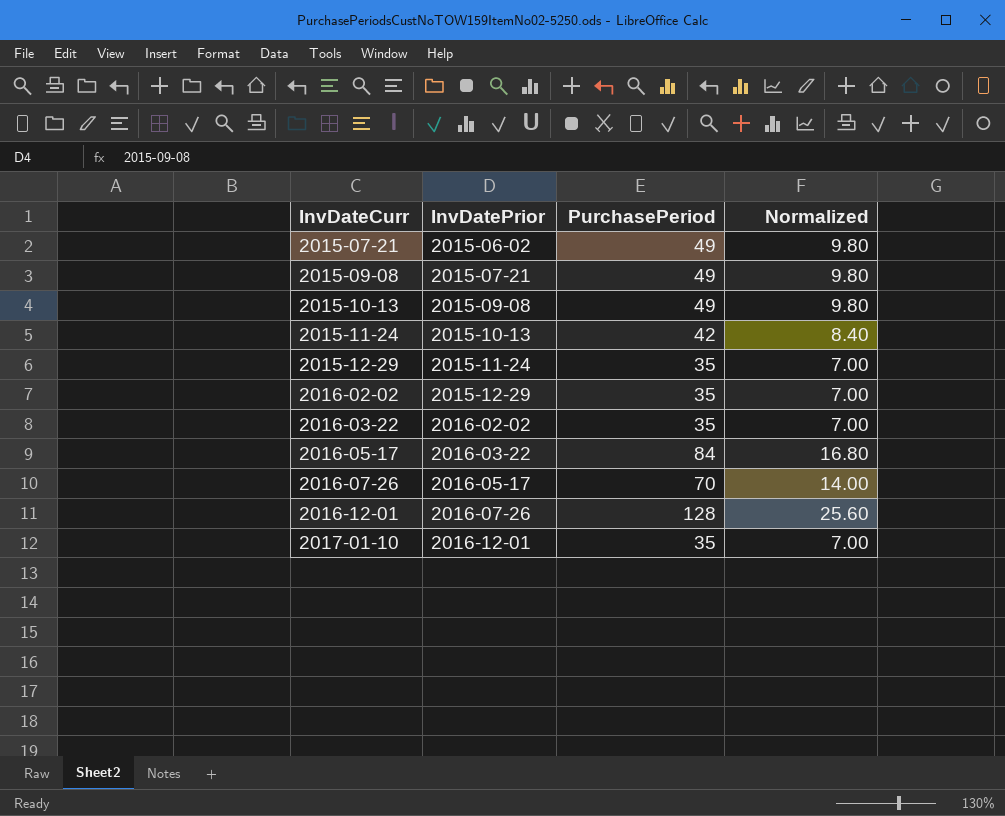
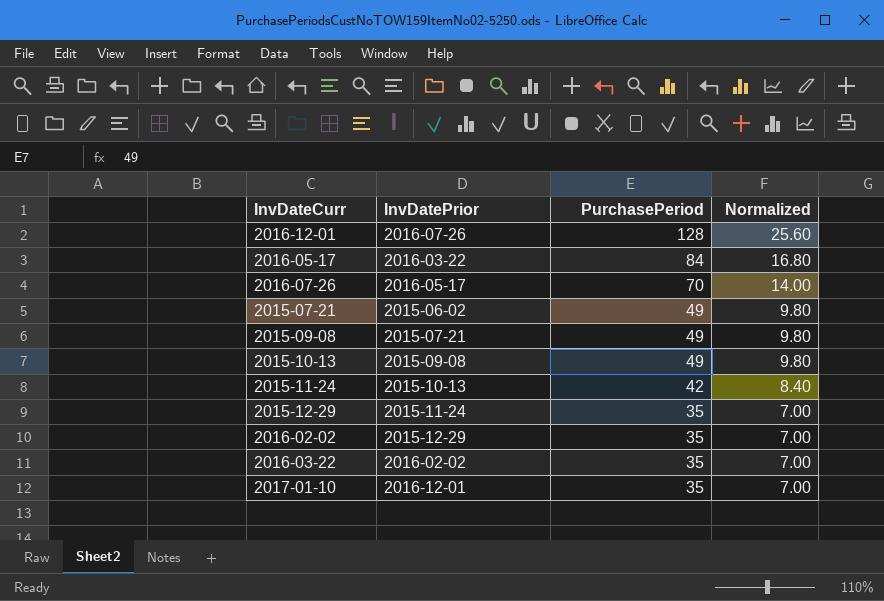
row order: InvDateCurr ascending -> PurchasePeriod descending

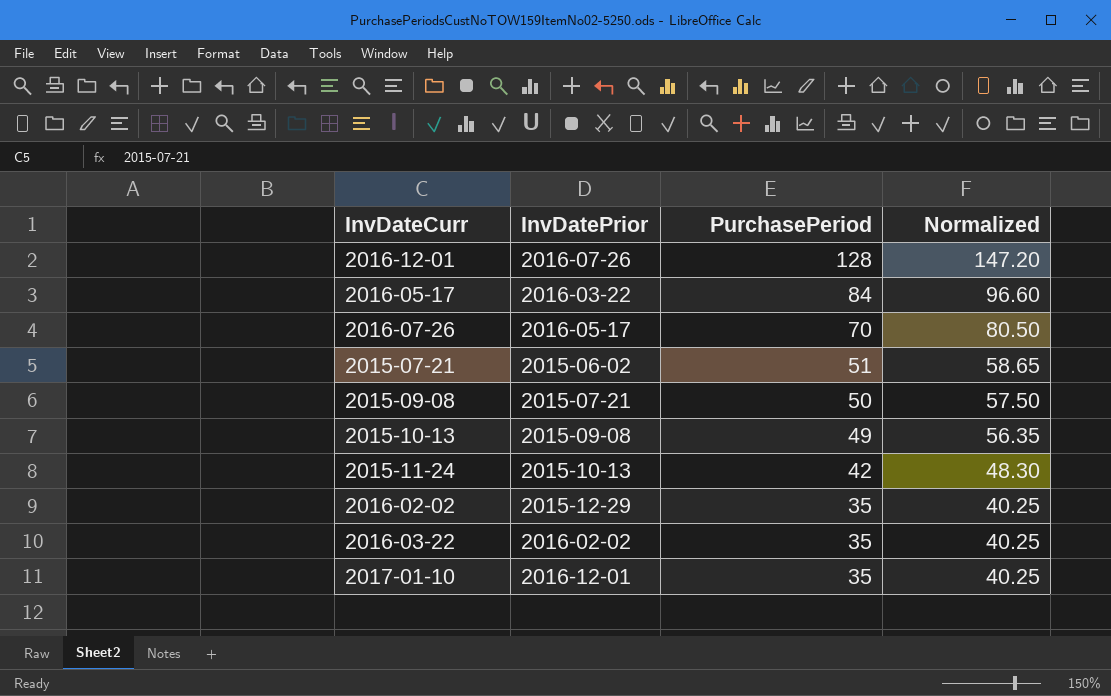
column Normalized | formula: [PurchasePeriod] * 0.2 -> [PurchasePeriod] * 1.15
row 2015-12-29: 2015-11-24 | 35 | 7.00 -> none
2015-07-21 | PurchasePeriod: 49 -> 51
2015-09-08 | PurchasePeriod: 49 -> 50

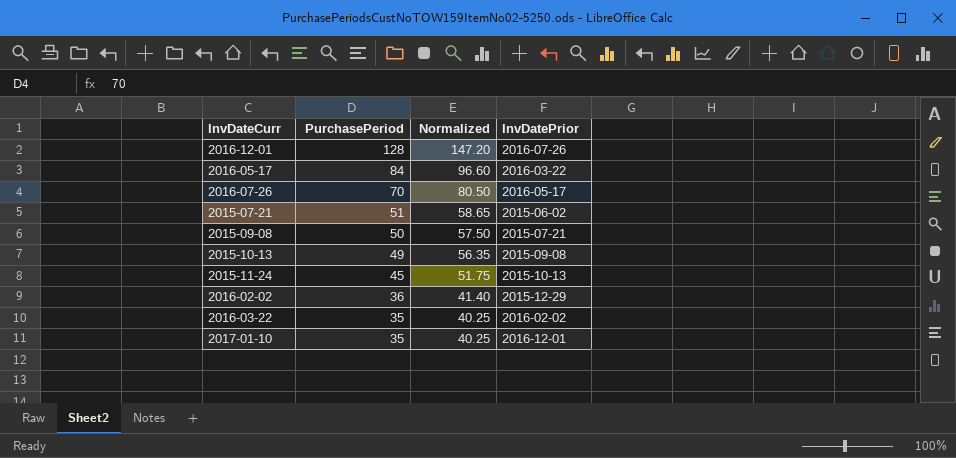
column InvDatePrior | position: 2 -> 4
2015-11-24 | PurchasePeriod: 42 -> 45
2015-11-24 | Normalized: 48.30 -> 51.75
2016-02-02 | PurchasePeriod: 35 -> 36
2016-02-02 | Normalized: 40.25 -> 41.40

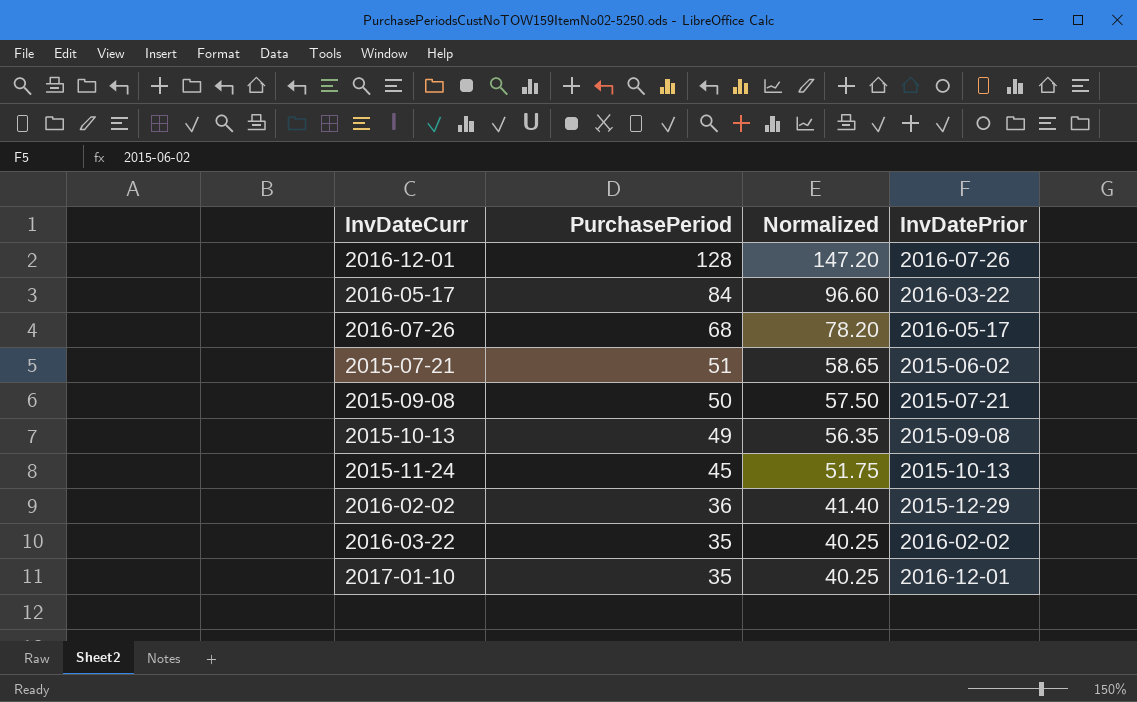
2016-07-26 | PurchasePeriod: 70 -> 68
2016-07-26 | Normalized: 80.50 -> 78.20

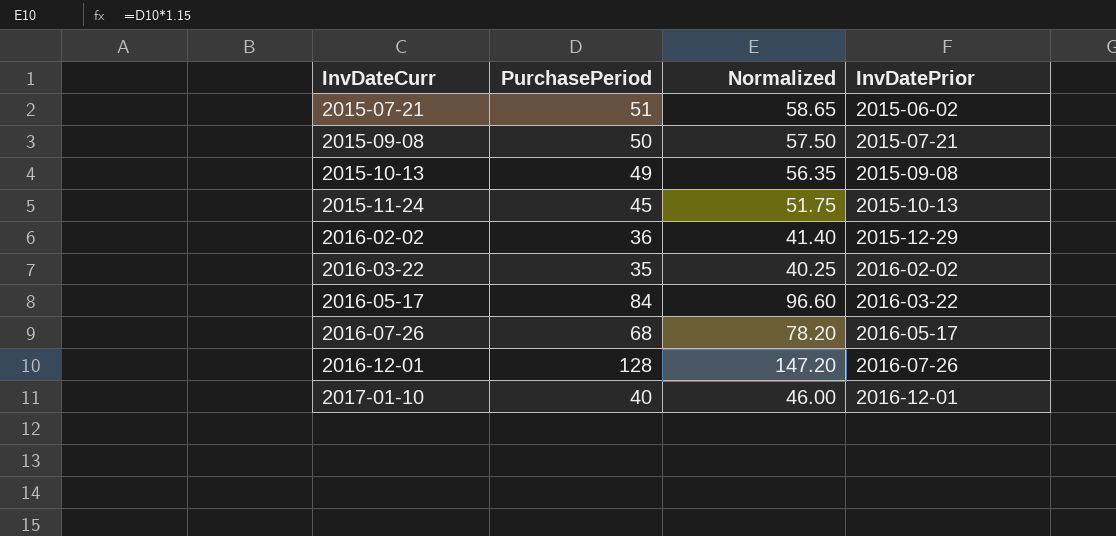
row order: PurchasePeriod descending -> InvDateCurr ascending
2017-01-10 | PurchasePeriod: 35 -> 40
2017-01-10 | Normalized: 40.25 -> 46.00

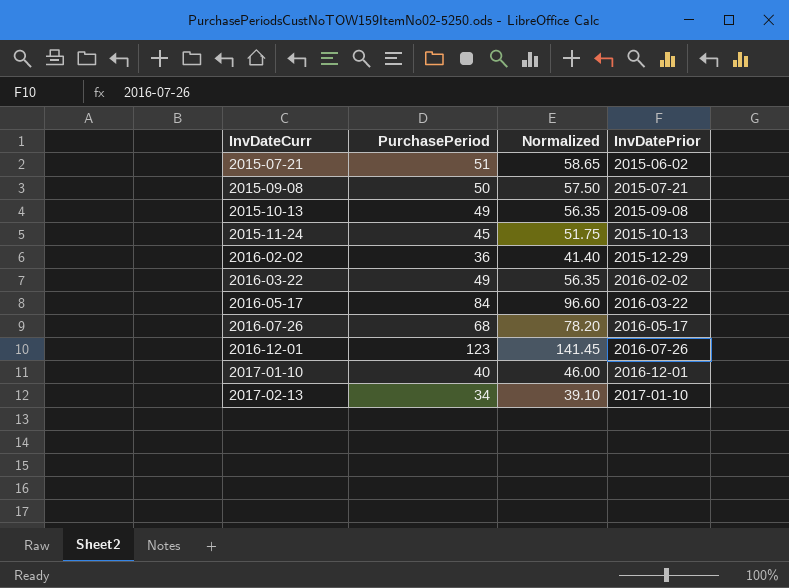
2016-03-22 | PurchasePeriod: 35 -> 49
2016-03-22 | Normalized: 40.25 -> 56.35
2016-12-01 | PurchasePeriod: 128 -> 123
2016-12-01 | Normalized: 147.20 -> 141.45
row 2017-02-13: none -> 34 | 39.10 | 2017-01-10

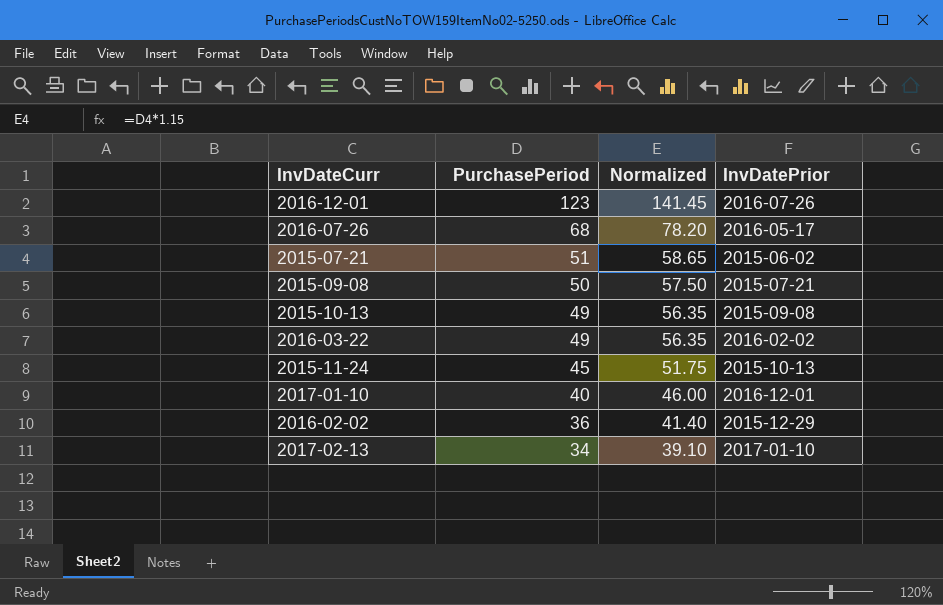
row order: InvDateCurr ascending -> PurchasePeriod descending
row 2016-05-17: 84 | 96.60 | 2016-03-22 -> none

